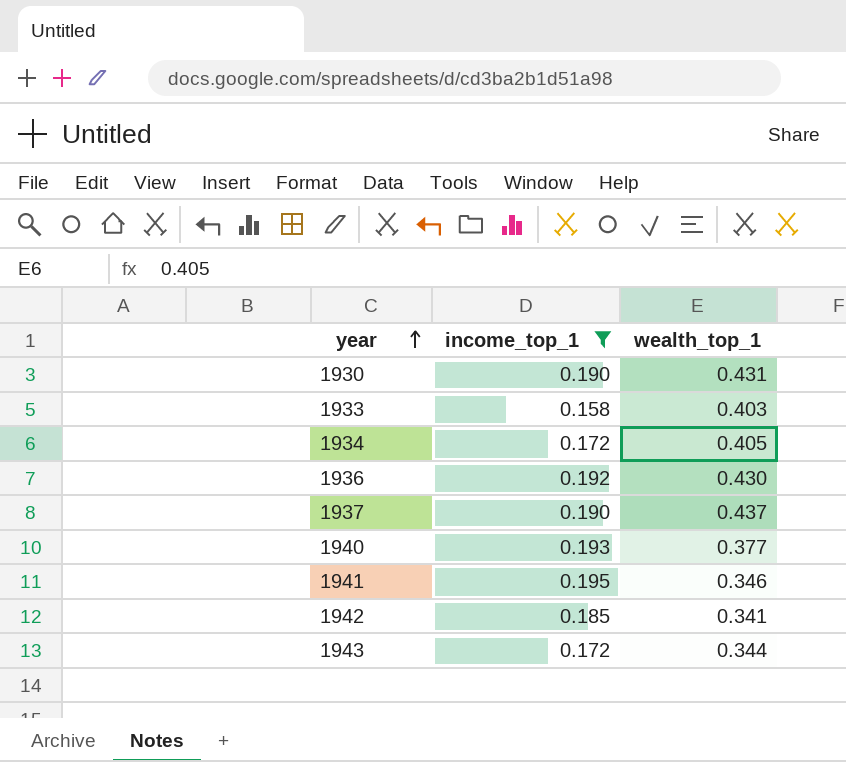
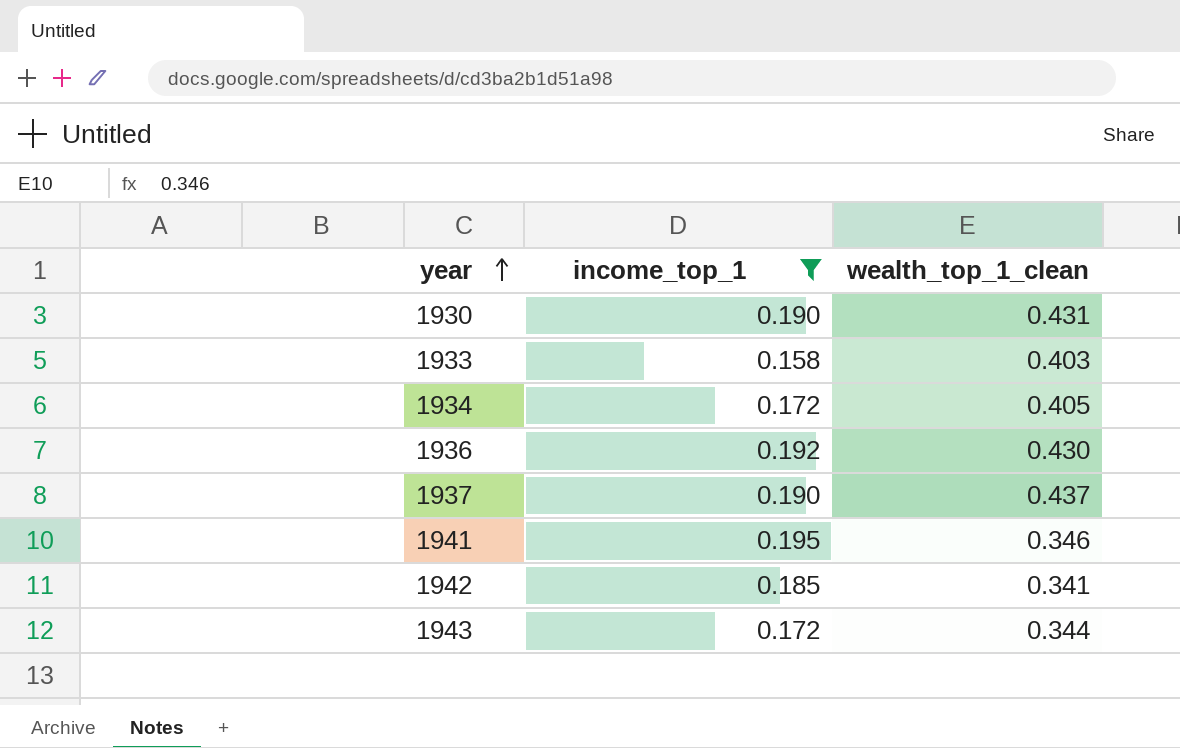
column name: wealth_top_1 -> wealth_top_1_clean
row 1940: 0.193 | 0.377 -> none

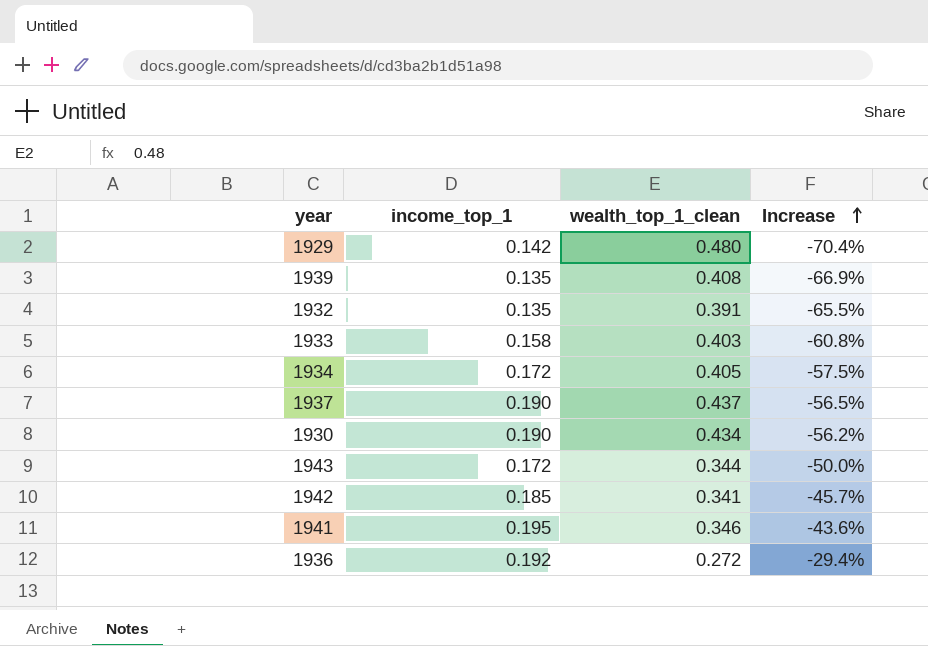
filter: income_top_1 >= 0.158 -> none
row order: year ascending -> Increase ascending
column Increase | formula: none -> ([income_top_1] - [wealth_top_1_clean]) / [wealth_top_1_clean]
1930 | wealth_top_1_clean: 0.431 -> 0.434
1936 | wealth_top_1_clean: 0.430 -> 0.272

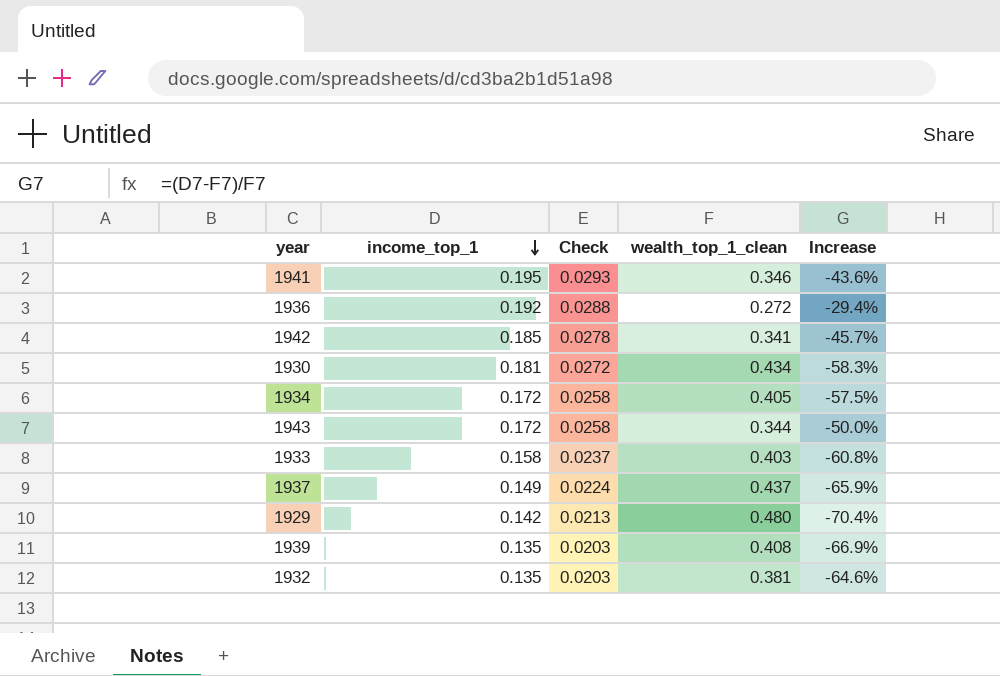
row order: Increase ascending -> income_top_1 descending
column Check | formula: none -> [income_top_1] * 0.15
1930 | income_top_1: 0.190 -> 0.181
1930 | Increase: -56.2% -> -58.3%
1937 | income_top_1: 0.190 -> 0.149
1937 | Increase: -56.5% -> -65.9%
1932 | wealth_top_1_clean: 0.391 -> 0.381
1932 | Increase: -65.5% -> -64.6%

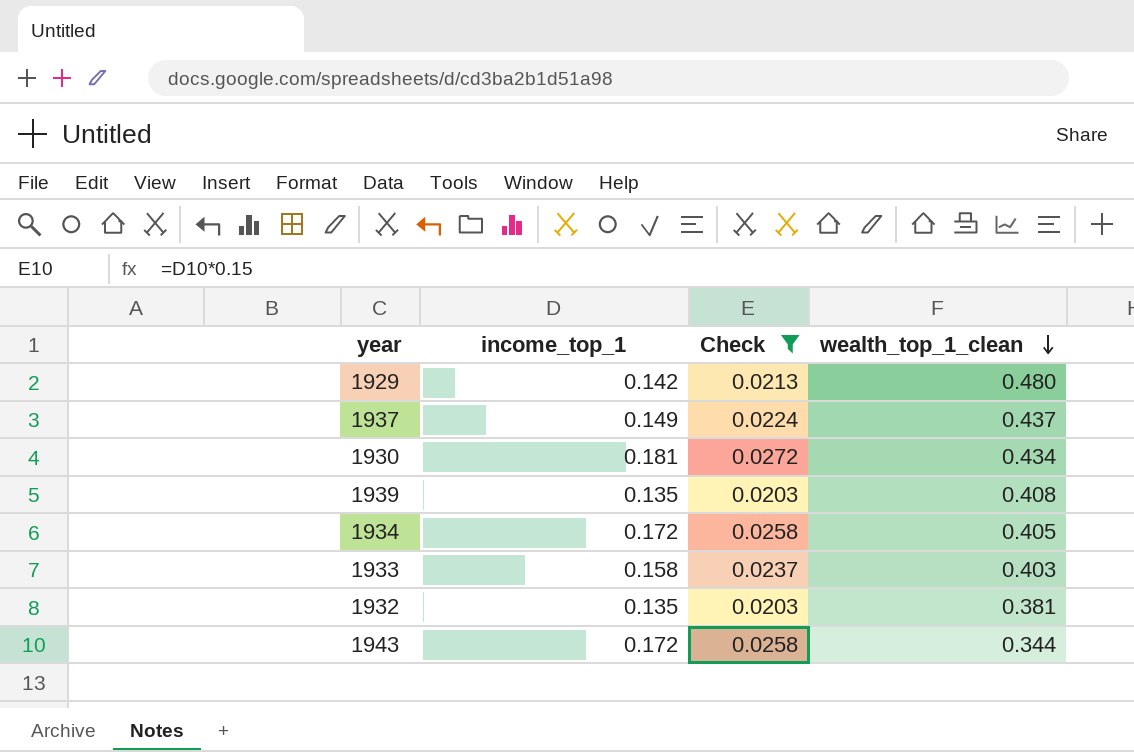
filter: none -> Check <= 0.0272
row order: income_top_1 descending -> wealth_top_1_clean descending
column Increase | formula: ([income_top_1] - [wealth_top_1_clean]) / [wealth_top_1_clean] -> none

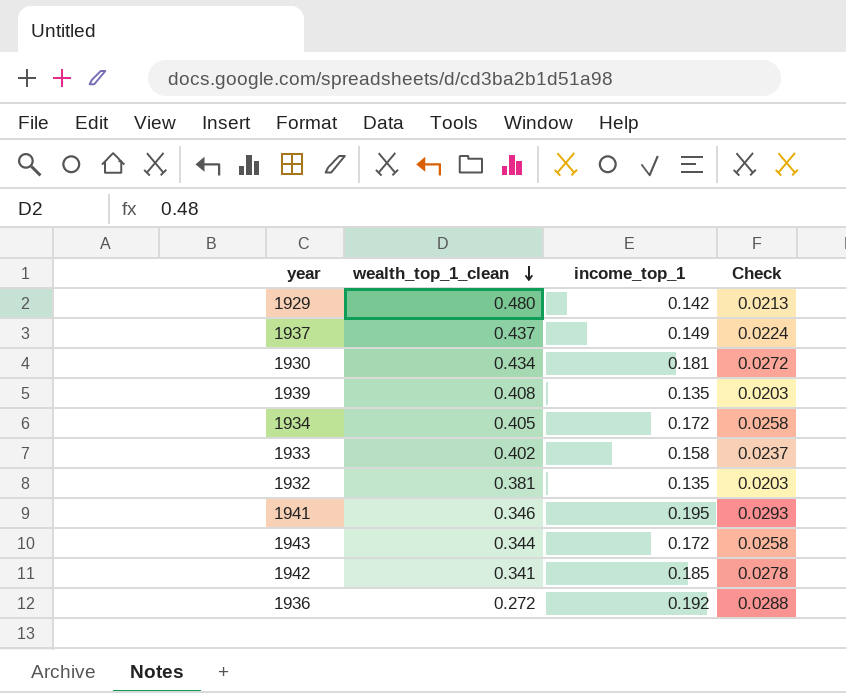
filter: Check <= 0.0272 -> none
column wealth_top_1_clean | position: 4 -> 2
1933 | wealth_top_1_clean: 0.403 -> 0.402

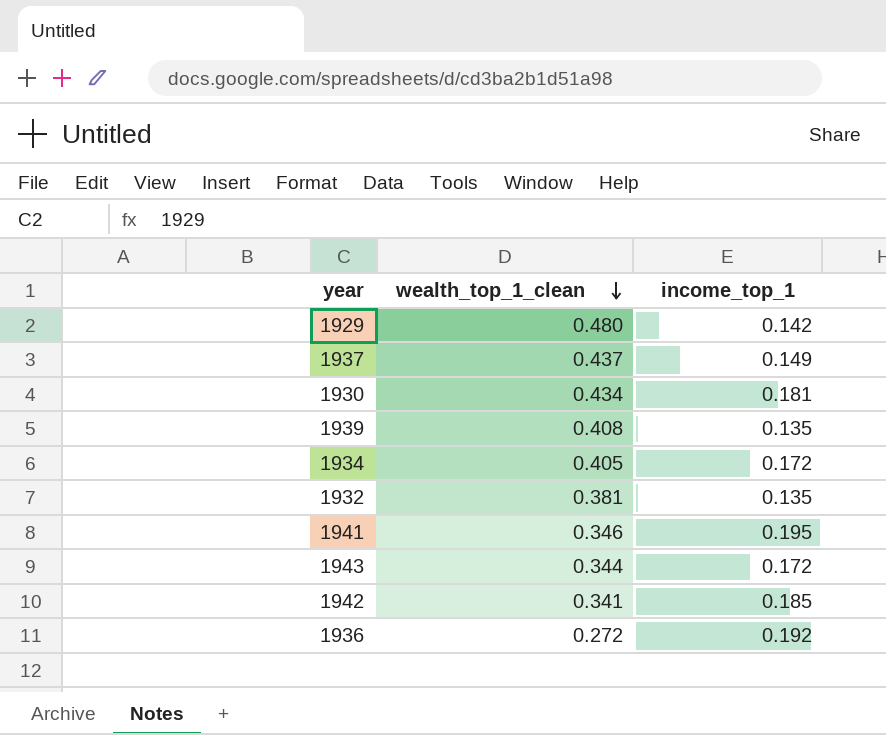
column Check | formula: [income_top_1] * 0.15 -> none
row 1933: 0.402 | 0.158 | 0.0237 -> none

